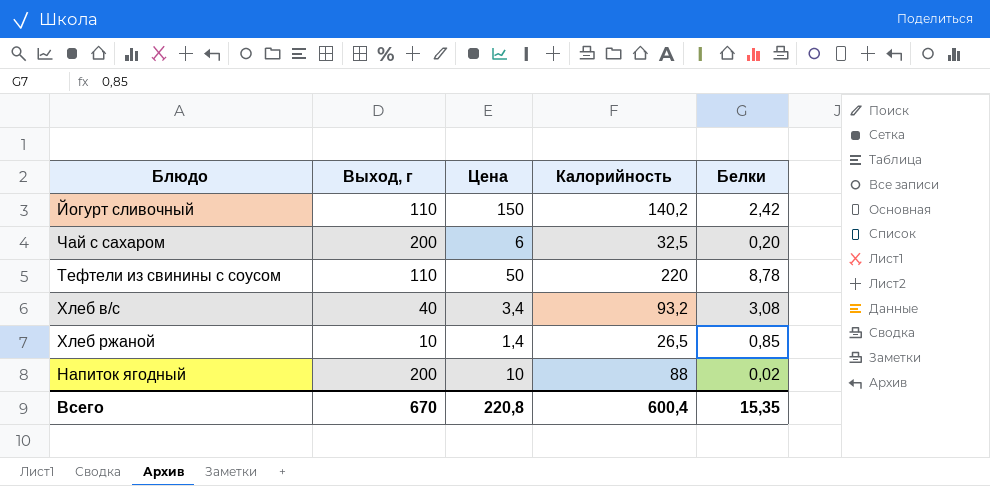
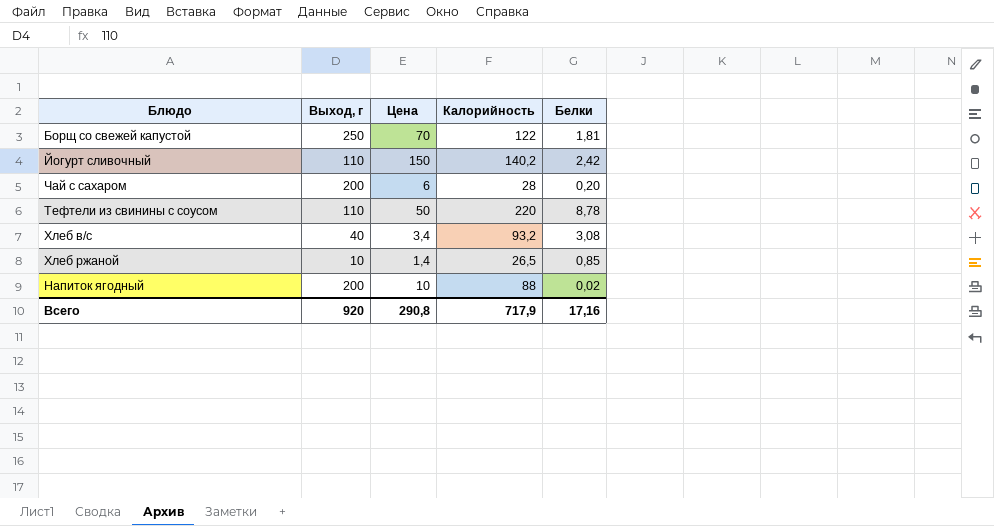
row Борщ со свежей капустой: none -> 250 | 70 | 122 | 1,81
Чай с сахаром | Калорийность: 32,5 -> 28
Всего | Выход, г: 670 -> 920
Всего | Цена: 220,8 -> 290,8
Всего | Калорийность: 600,4 -> 717,9
Всего | Белки: 15,35 -> 17,16

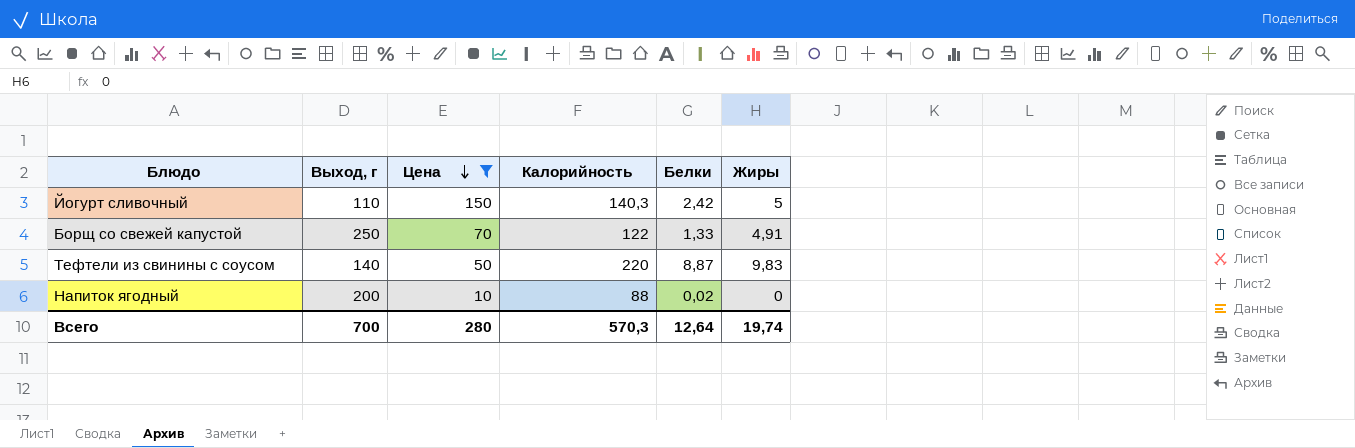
filter: none -> Цена >= 10
row order: none -> Цена descending
column Жиры | position: none -> 6
Йогурт сливочный | Калорийность: 140,2 -> 140,3
Борщ со свежей капустой | Белки: 1,81 -> 1,33
Тефтели из свинины с соусом | Выход, г: 110 -> 140
Тефтели из свинины с соусом | Белки: 8,78 -> 8,87
Всего | Выход, г: 920 -> 700
Всего | Цена: 290,8 -> 280
Всего | Калорийность: 717,9 -> 570,3
Всего | Белки: 17,16 -> 12,64

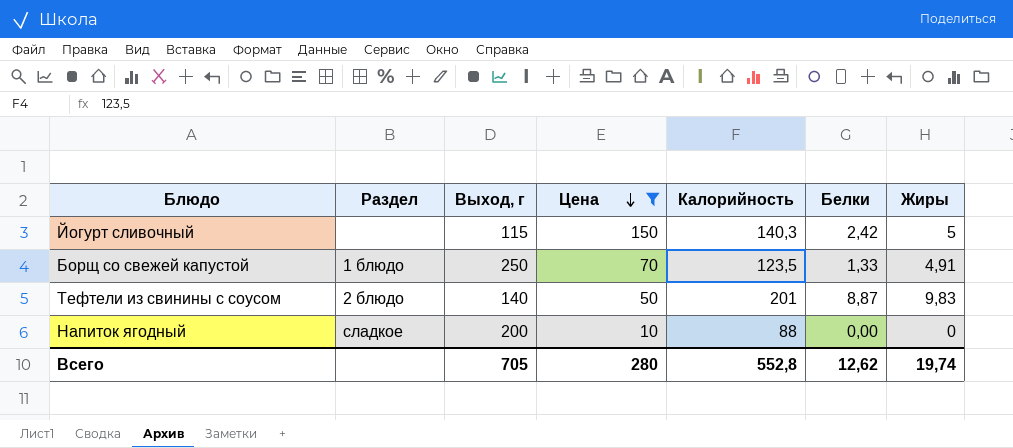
column Раздел | position: none -> 2
Йогурт сливочный | Выход, г: 110 -> 115
Борщ со свежей капустой | Калорийность: 122 -> 123,5
Тефтели из свинины с соусом | Калорийность: 220 -> 201
Напиток ягодный | Белки: 0,02 -> 0,00
Всего | Выход, г: 700 -> 705
Всего | Калорийность: 570,3 -> 552,8
Всего | Белки: 12,64 -> 12,62

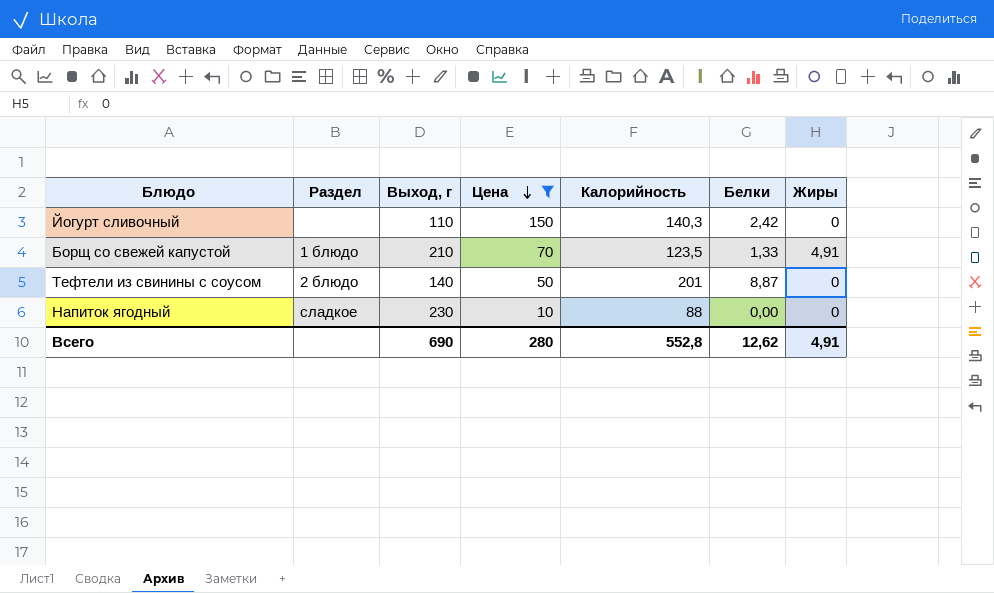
Йогурт сливочный | Выход, г: 115 -> 110
Йогурт сливочный | Жиры: 5 -> 0
Борщ со свежей капустой | Выход, г: 250 -> 210
Тефтели из свинины с соусом | Жиры: 9,83 -> 0
Напиток ягодный | Выход, г: 200 -> 230
Всего | Выход, г: 705 -> 690
Всего | Жиры: 19,74 -> 4,91

